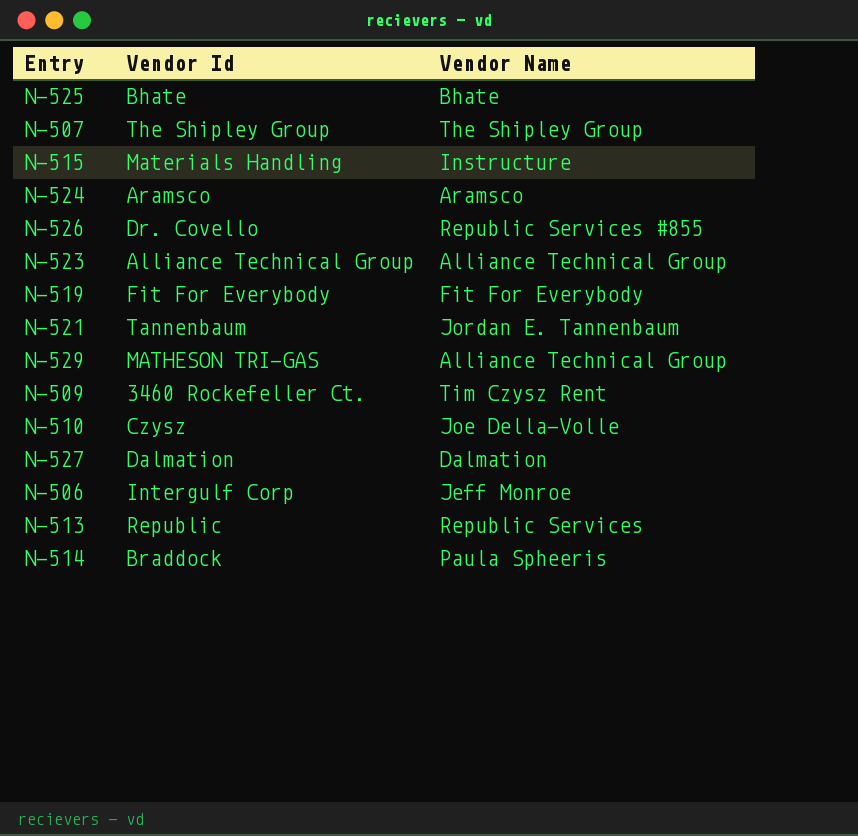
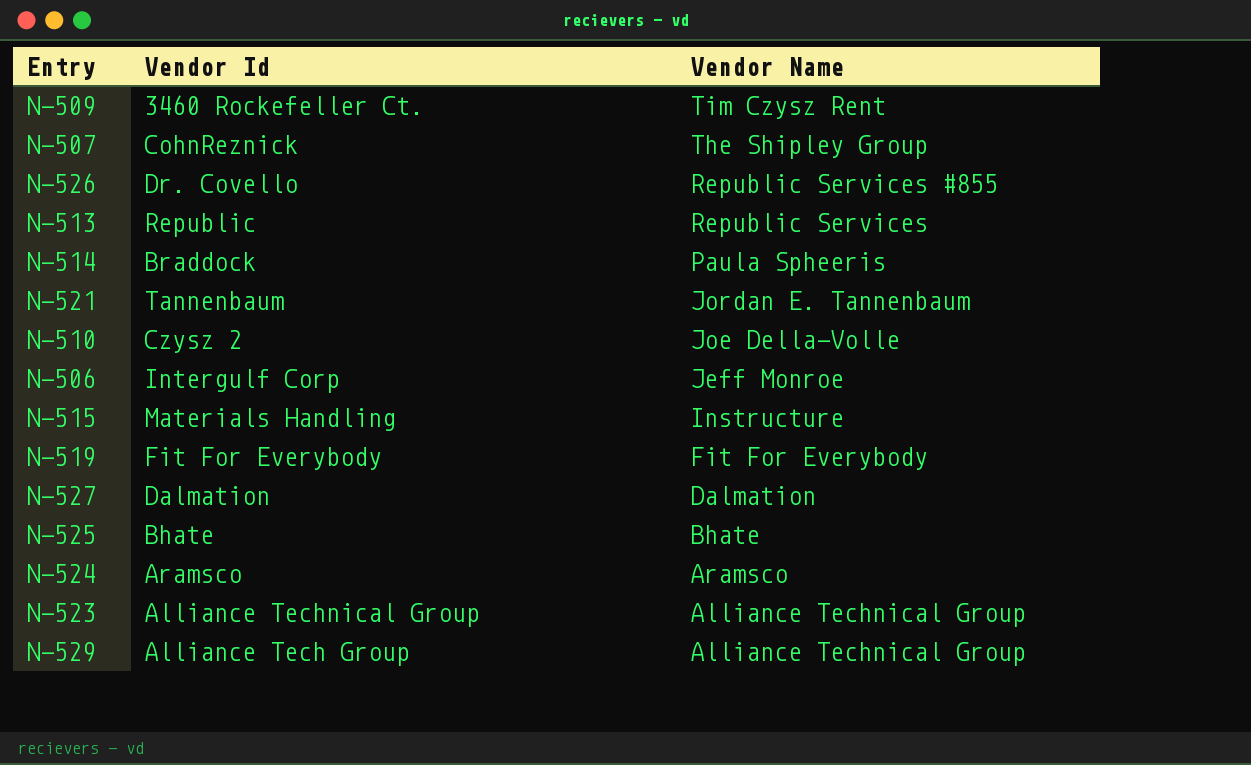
row order: none -> Vendor Name descending
N-507 | Vendor Id: The Shipley Group -> CohnReznick
N-510 | Vendor Id: Czysz -> Czysz 2
N-529 | Vendor Id: MATHESON TRI-GAS -> Alliance Tech Group

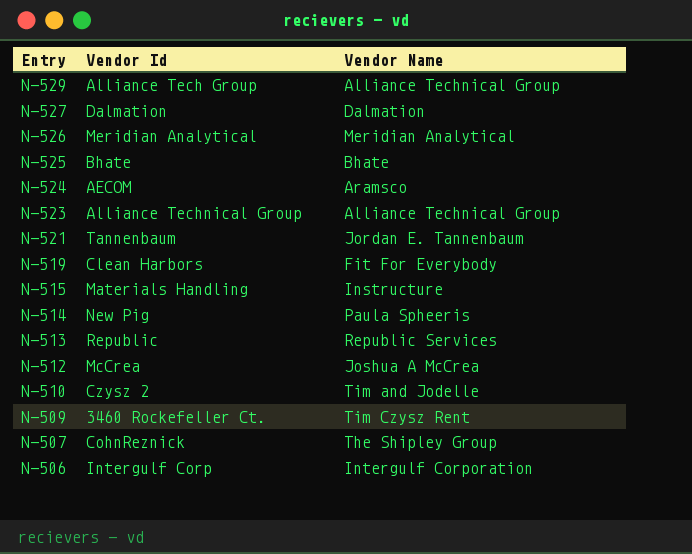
row order: Vendor Name descending -> Entry descending
N-526 | Vendor Id: Dr. Covello -> Meridian Analytical
N-526 | Vendor Name: Republic Services #855 -> Meridian Analytical
N-524 | Vendor Id: Aramsco -> AECOM
N-519 | Vendor Id: Fit For Everybody -> Clean Harbors
N-514 | Vendor Id: Braddock -> New Pig
row N-512: none -> McCrea | Joshua A McCrea
N-510 | Vendor Name: Joe Della-Volle -> Tim and Jodelle
N-506 | Vendor Name: Jeff Monroe -> Intergulf Corporation

